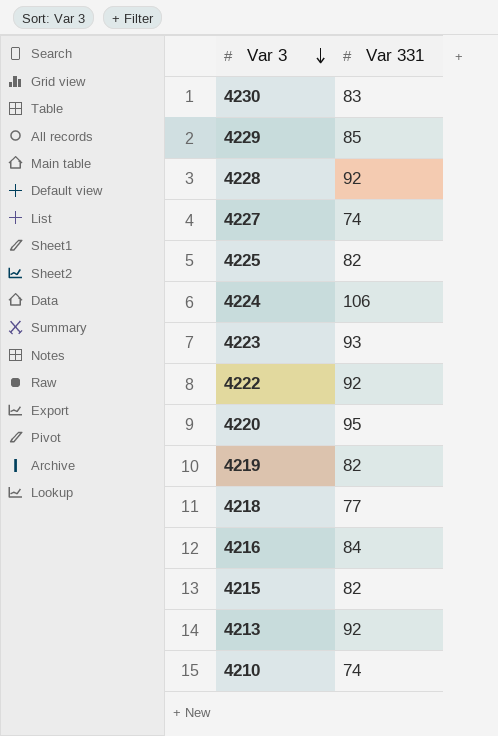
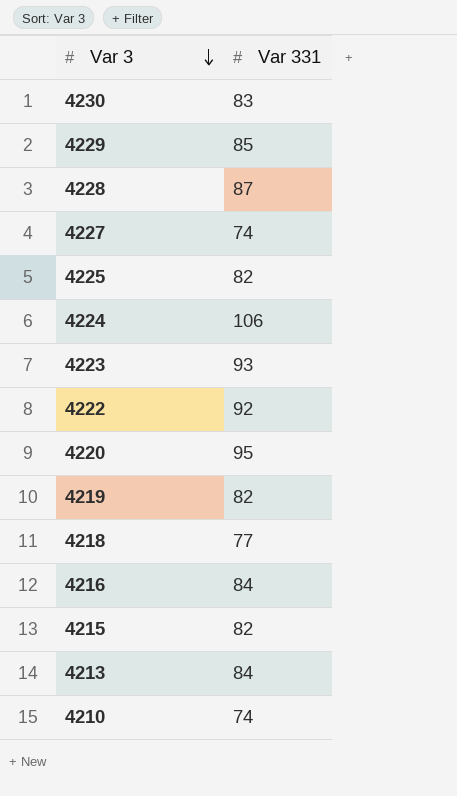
4228 | Var 331: 92 -> 87
4213 | Var 331: 92 -> 84

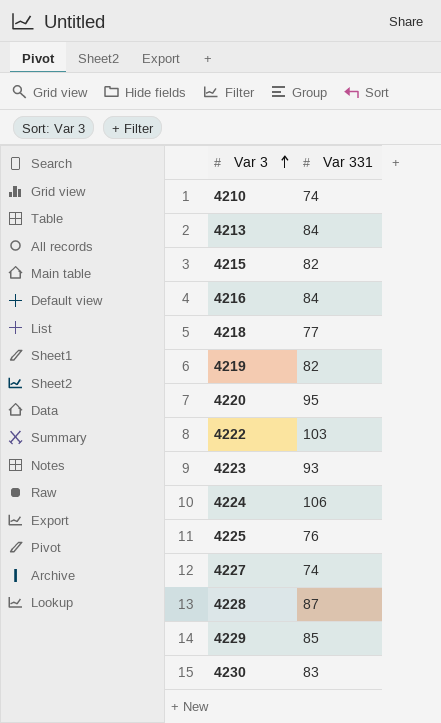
row order: Var 3 descending -> Var 3 ascending
4222 | Var 331: 92 -> 103
4225 | Var 331: 82 -> 76

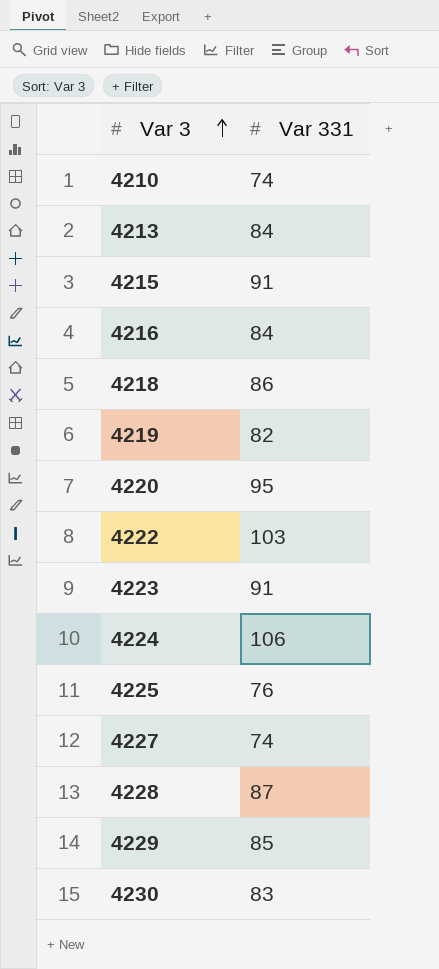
4215 | Var 331: 82 -> 91
4218 | Var 331: 77 -> 86
4223 | Var 331: 93 -> 91

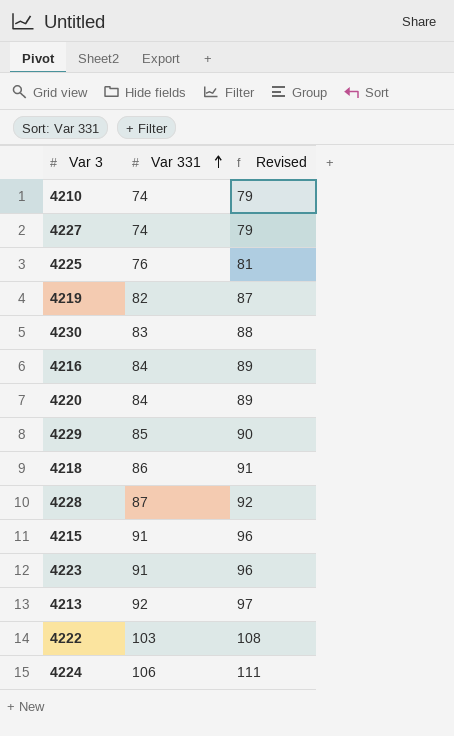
row order: Var 3 ascending -> Var 331 ascending
column Revised | formula: none -> [Var 331] + 5
4220 | Var 331: 95 -> 84
4213 | Var 331: 84 -> 92

